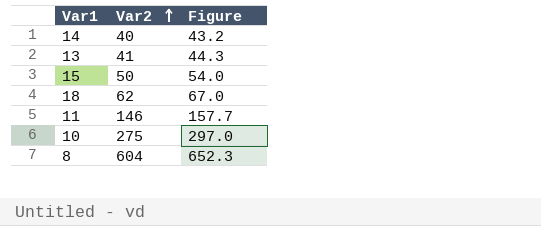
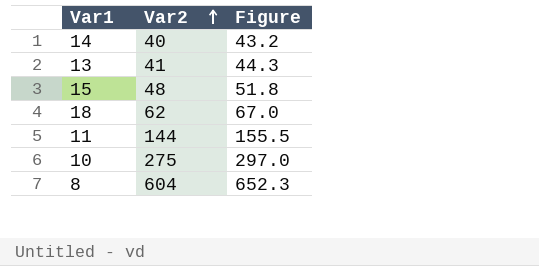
15 | Var2: 50 -> 48
15 | Figure: 54.0 -> 51.8
11 | Var2: 146 -> 144
11 | Figure: 157.7 -> 155.5

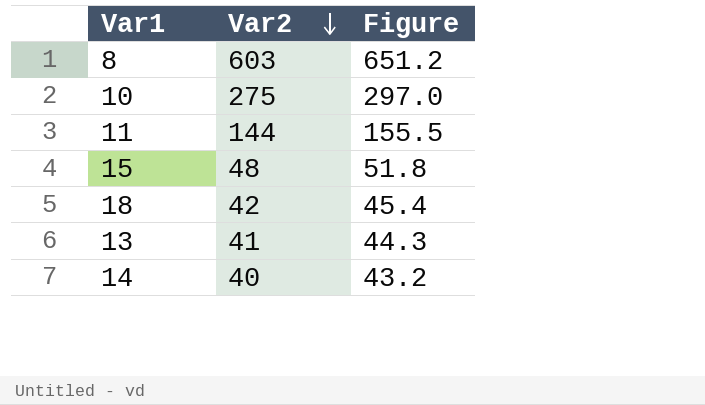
row order: Var2 ascending -> Var2 descending
8 | Var2: 604 -> 603
8 | Figure: 652.3 -> 651.2
18 | Var2: 62 -> 42
18 | Figure: 67.0 -> 45.4

